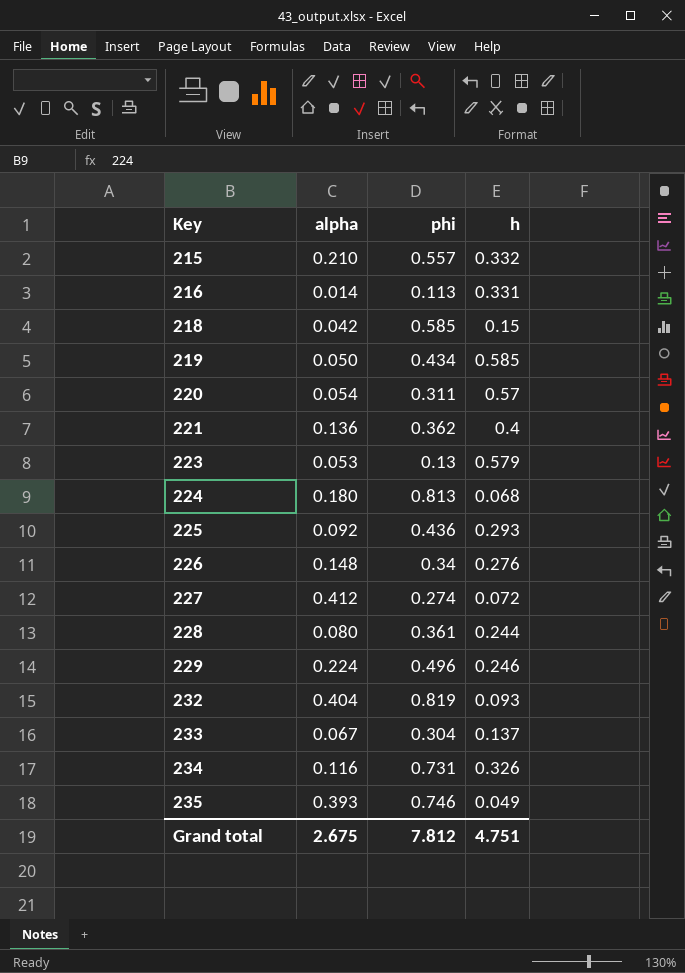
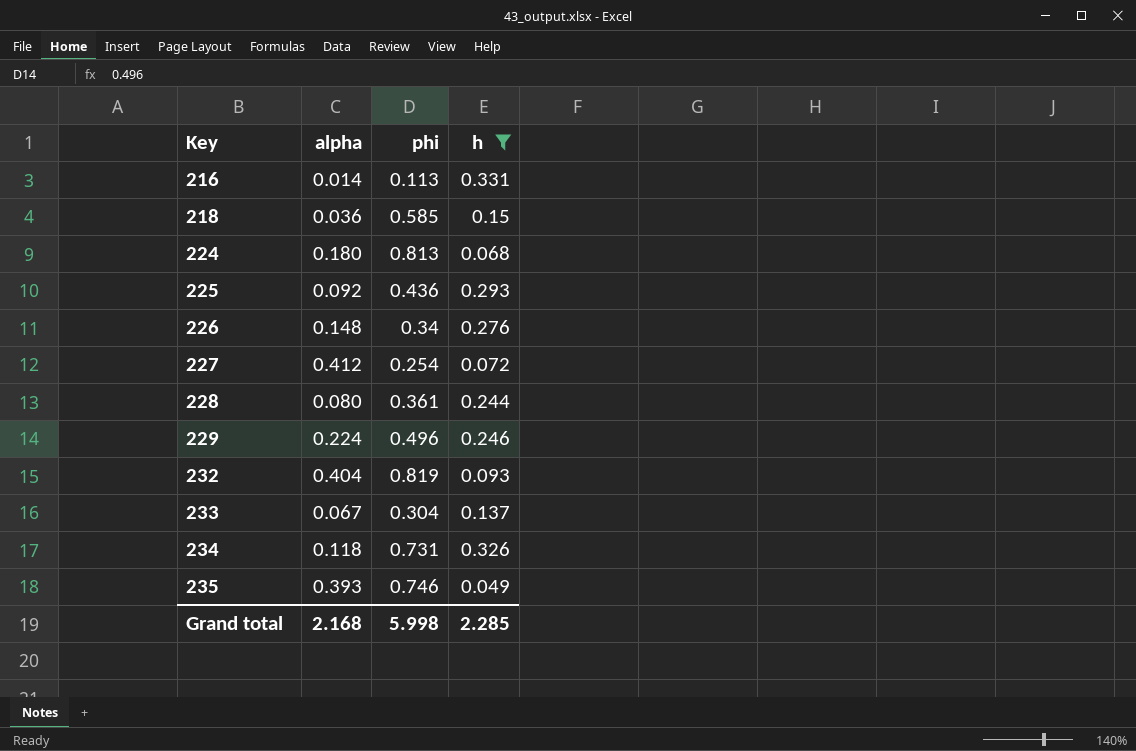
filter: none -> h <= 0.331
218 | alpha: 0.042 -> 0.036
227 | phi: 0.274 -> 0.254
234 | alpha: 0.116 -> 0.118
Grand total | alpha: 2.675 -> 2.168
Grand total | phi: 7.812 -> 5.998
Grand total | h: 4.751 -> 2.285

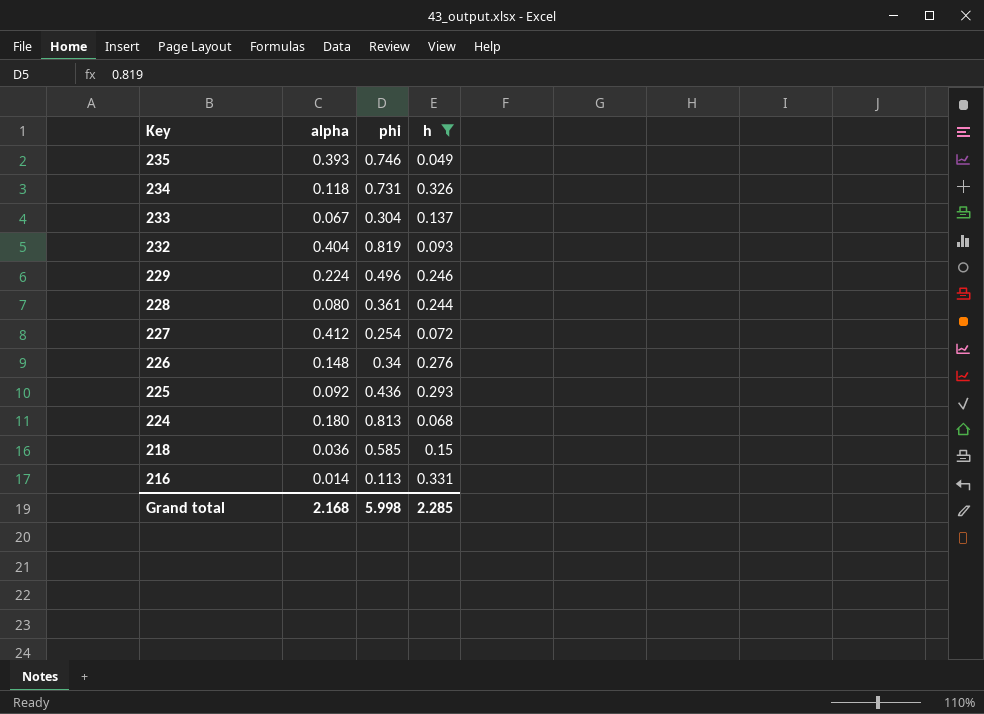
row order: Key ascending -> Key descending

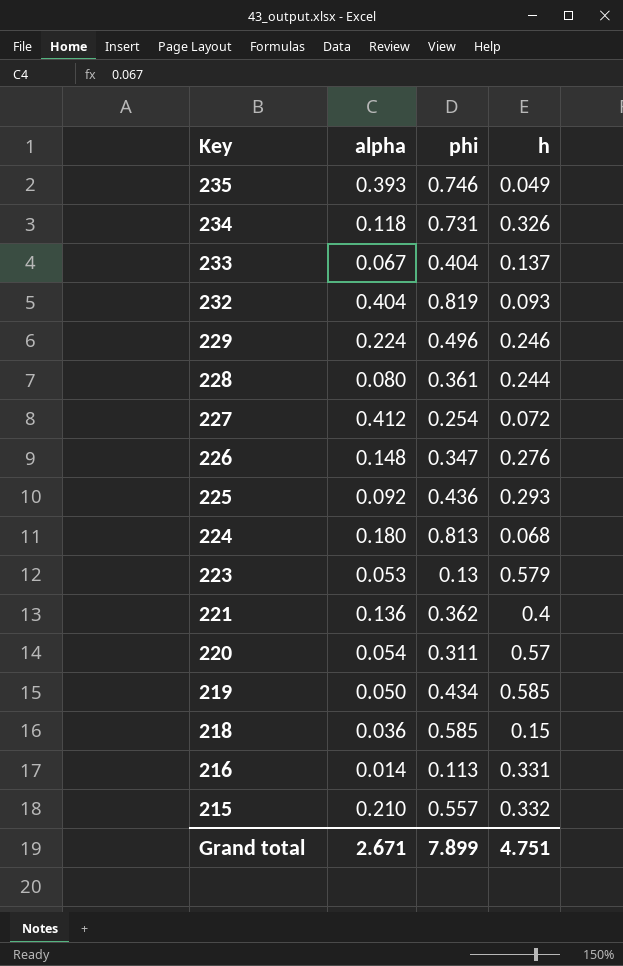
filter: h <= 0.331 -> none
233 | phi: 0.304 -> 0.404
226 | phi: 0.34 -> 0.347
Grand total | alpha: 2.168 -> 2.671
Grand total | phi: 5.998 -> 7.899
Grand total | h: 2.285 -> 4.751

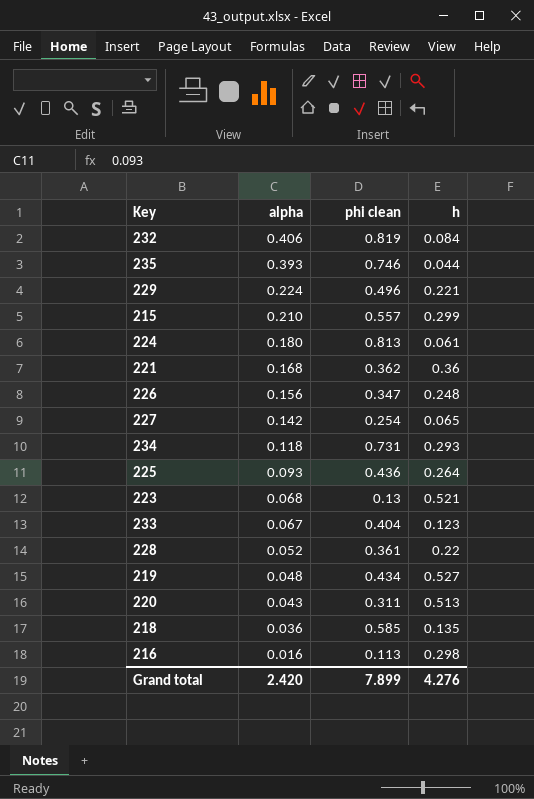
row order: Key descending -> alpha descending
column name: phi -> phi clean
232 | alpha: 0.404 -> 0.406
232 | h: 0.093 -> 0.084
235 | h: 0.049 -> 0.044
229 | h: 0.246 -> 0.221
215 | h: 0.332 -> 0.299
224 | h: 0.068 -> 0.061
221 | alpha: 0.136 -> 0.168
221 | h: 0.4 -> 0.36
226 | alpha: 0.148 -> 0.156
226 | h: 0.276 -> 0.248
227 | alpha: 0.412 -> 0.142
227 | h: 0.072 -> 0.065
234 | h: 0.326 -> 0.293
225 | alpha: 0.092 -> 0.093
225 | h: 0.293 -> 0.264
223 | alpha: 0.053 -> 0.068
223 | h: 0.579 -> 0.521
233 | h: 0.137 -> 0.123
228 | alpha: 0.080 -> 0.052
228 | h: 0.244 -> 0.22
219 | alpha: 0.050 -> 0.048
219 | h: 0.585 -> 0.527
220 | alpha: 0.054 -> 0.043
220 | h: 0.57 -> 0.513
218 | h: 0.15 -> 0.135
216 | alpha: 0.014 -> 0.016
216 | h: 0.331 -> 0.298
Grand total | alpha: 2.671 -> 2.420
Grand total | h: 4.751 -> 4.276

